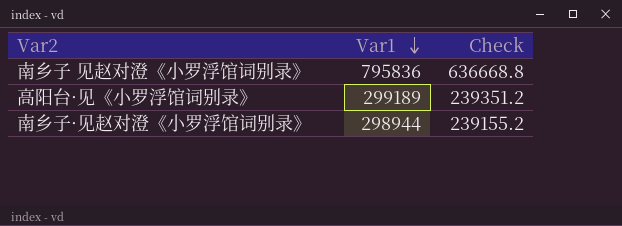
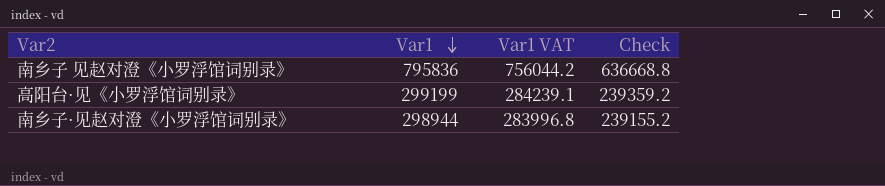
column Var1 VAT | formula: none -> [Var1] * 0.95
高阳台·见《小罗浮馆词别录》 | Var1: 299189 -> 299199
高阳台·见《小罗浮馆词别录》 | Check: 239351.2 -> 239359.2

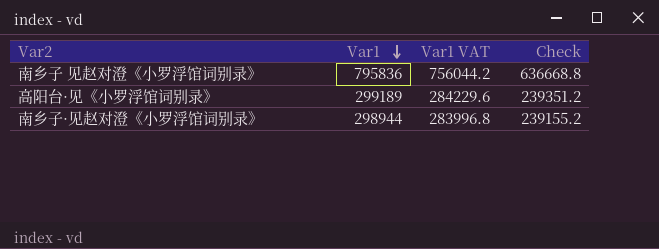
高阳台·见《小罗浮馆词别录》 | Var1: 299199 -> 299189
高阳台·见《小罗浮馆词别录》 | Var1 VAT: 284239.1 -> 284229.6
高阳台·见《小罗浮馆词别录》 | Check: 239359.2 -> 239351.2

